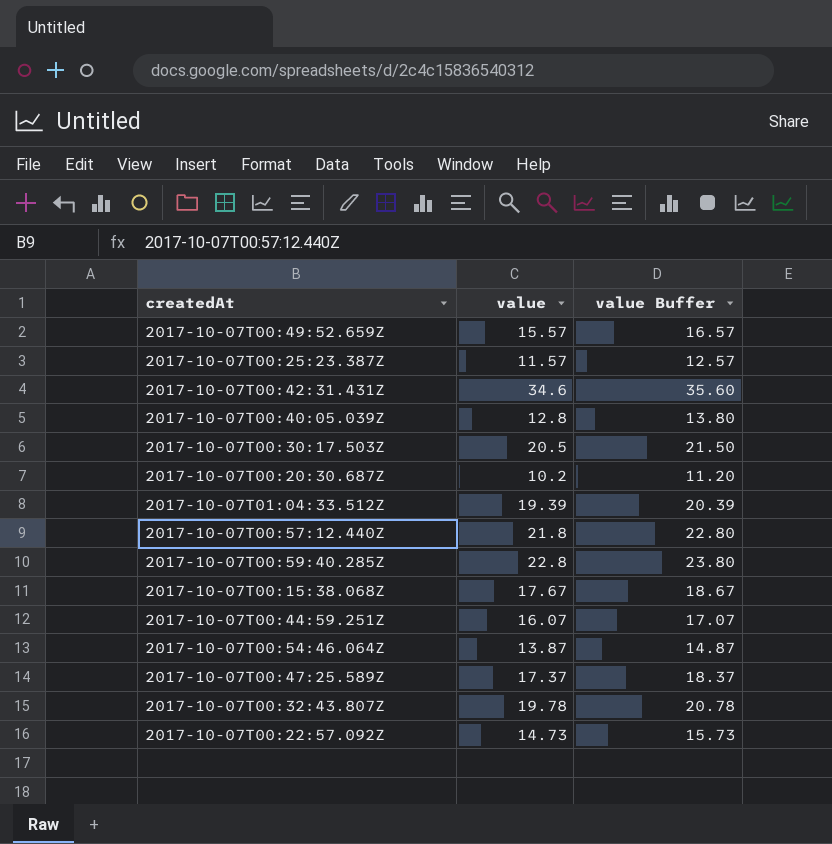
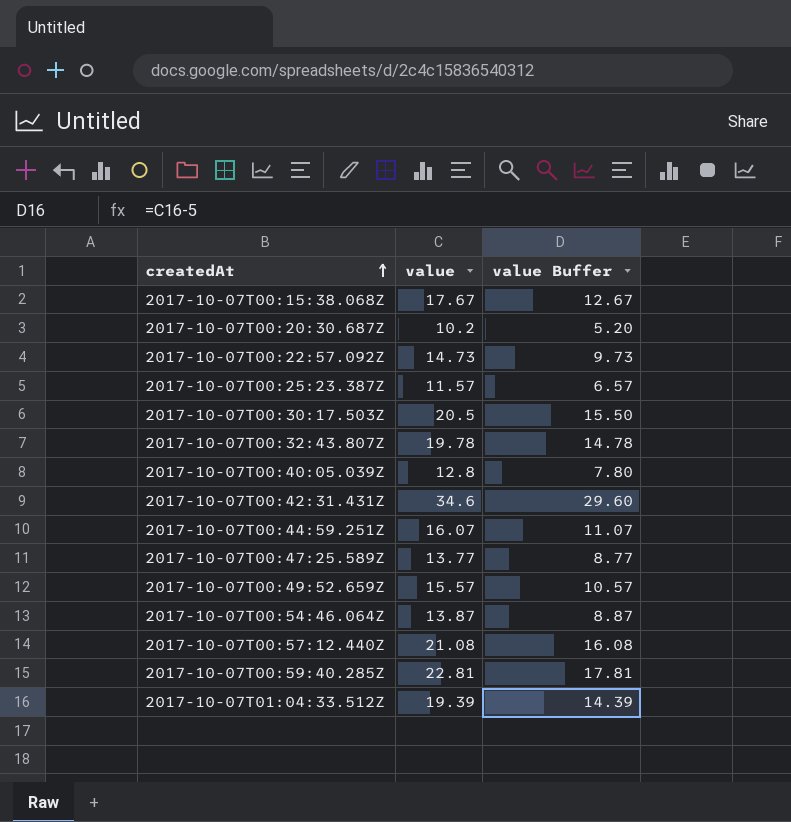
row order: none -> createdAt ascending
column value Buffer | formula: [value] + 1 -> [value] - 5
2017-10-07T00:47:25.589Z | value: 17.37 -> 13.77
2017-10-07T00:57:12.440Z | value: 21.8 -> 21.08
2017-10-07T00:59:40.285Z | value: 22.8 -> 22.81

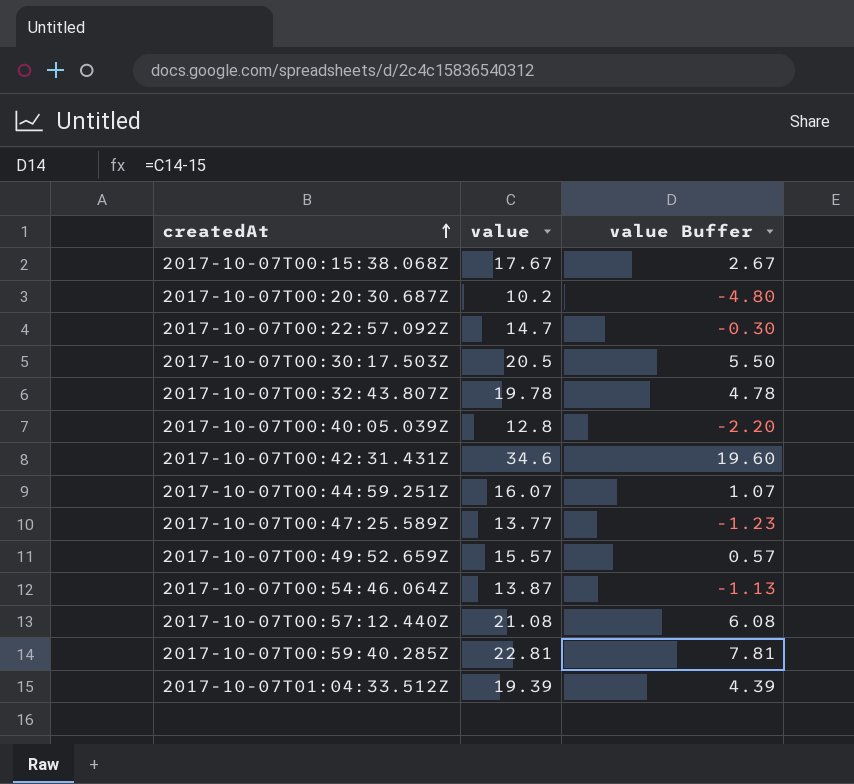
column value Buffer | formula: [value] - 5 -> [value] - 15
row 2017-10-07T00:25:23.387Z: 11.57 | 6.57 -> none
2017-10-07T00:22:57.092Z | value: 14.73 -> 14.7

